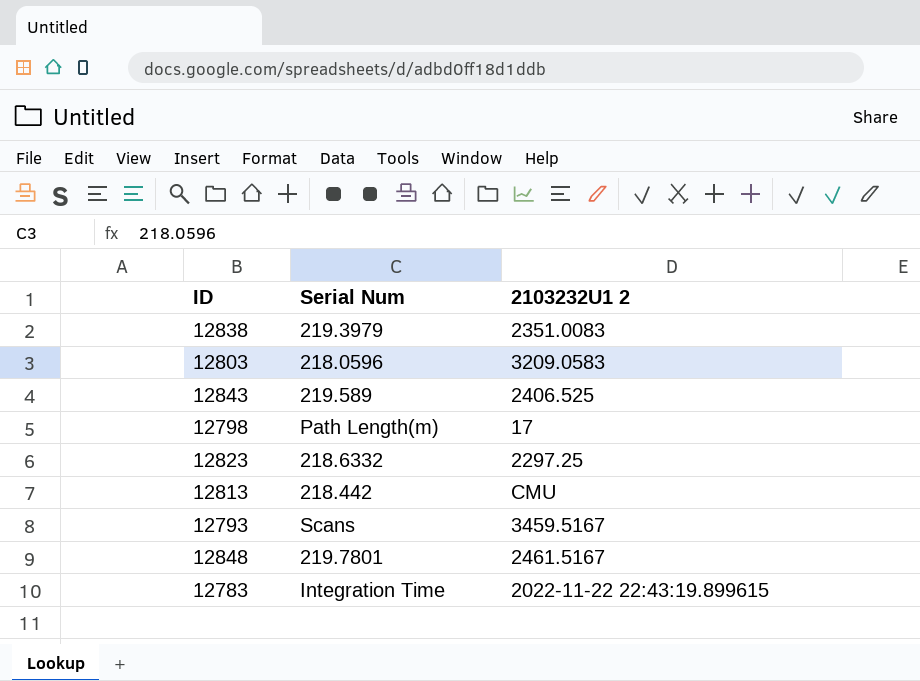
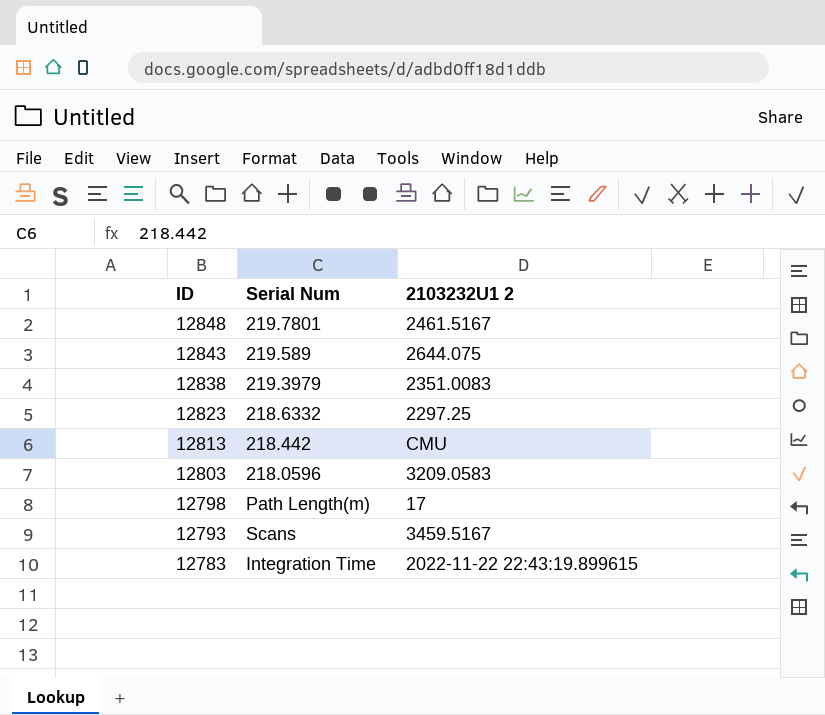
row order: none -> ID descending
12843 | 2103232U1 2: 2406.525 -> 2644.075

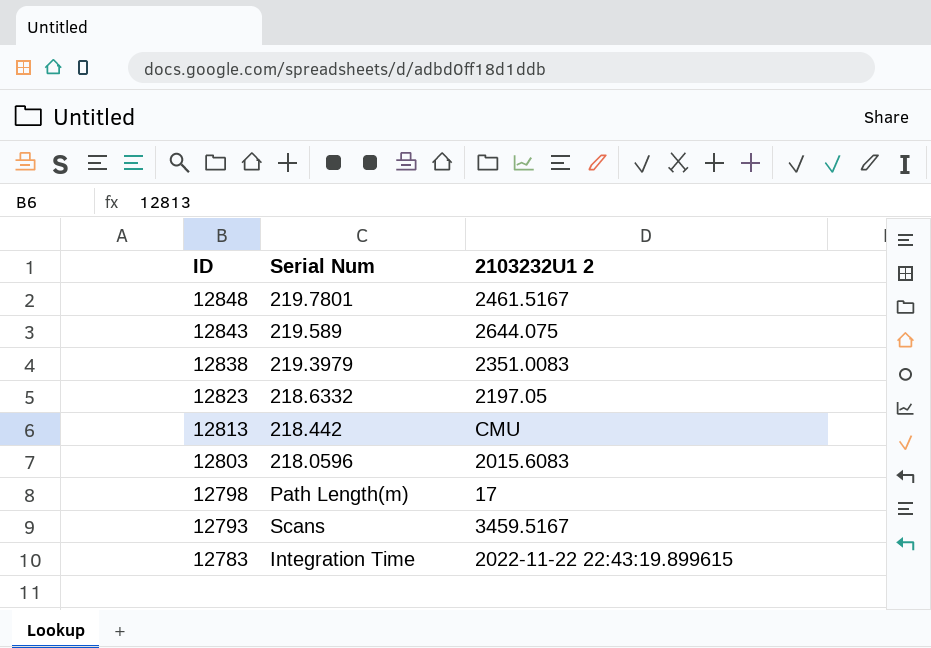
12823 | 2103232U1 2: 2297.25 -> 2197.05
12803 | 2103232U1 2: 3209.0583 -> 2015.6083

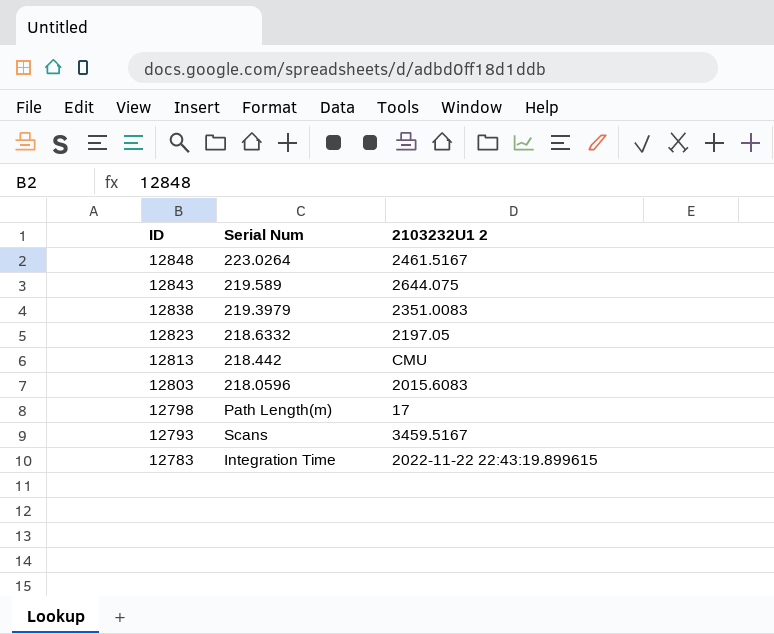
12848 | Serial Num: 219.7801 -> 223.0264

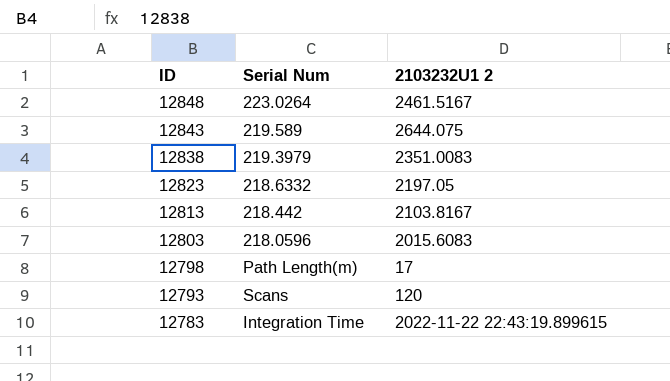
12813 | 2103232U1 2: CMU -> 2103.8167
12793 | 2103232U1 2: 3459.5167 -> 120

